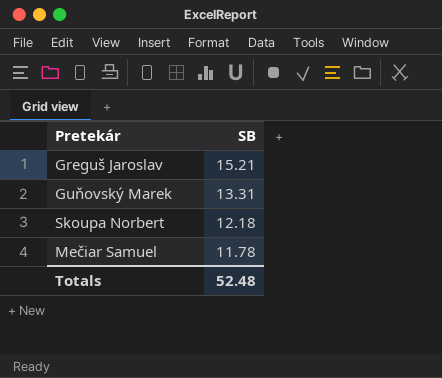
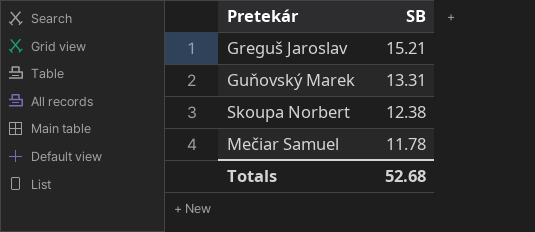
Skoupa Norbert | SB: 12.18 -> 12.38
Totals | SB: 52.48 -> 52.68

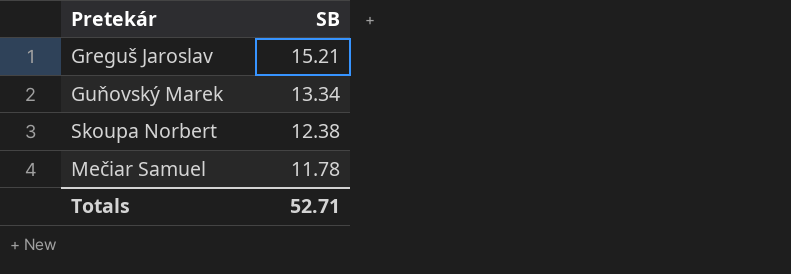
Guňovský Marek | SB: 13.31 -> 13.34
Totals | SB: 52.68 -> 52.71

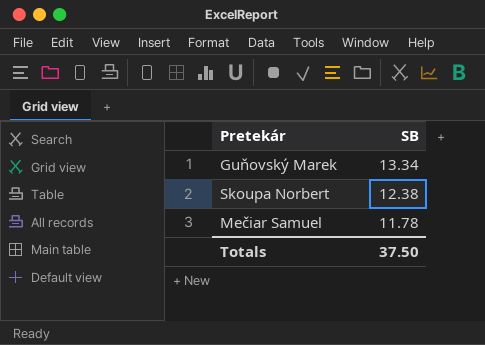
row Greguš Jaroslav: 15.21 -> none
Totals | SB: 52.71 -> 37.50

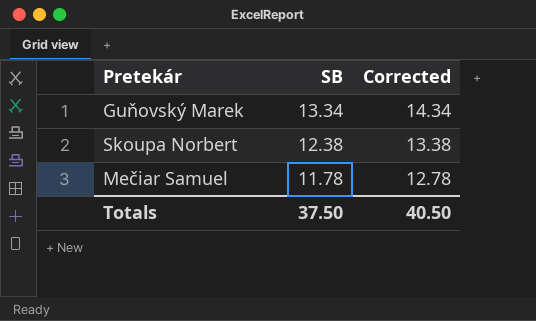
column Corrected | formula: none -> [SB] + 1

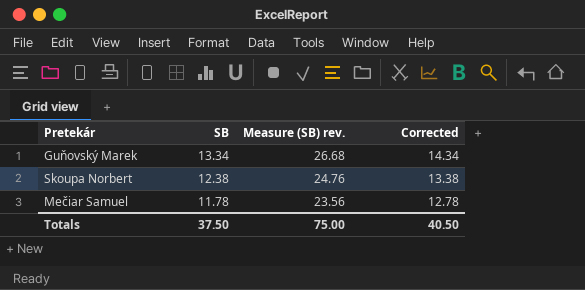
column Measure (SB) rev. | formula: none -> [SB] * 2

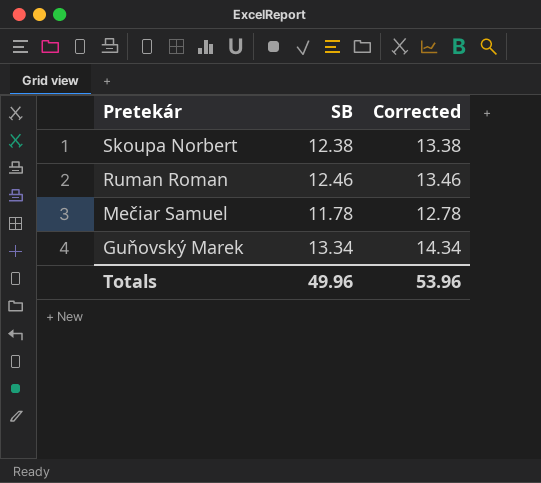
row order: SB descending -> Pretekár descending
column Measure (SB) rev. | formula: [SB] * 2 -> none
row Ruman Roman: none -> 12.46 | 13.46
Totals | SB: 37.50 -> 49.96
Totals | Corrected: 40.50 -> 53.96

